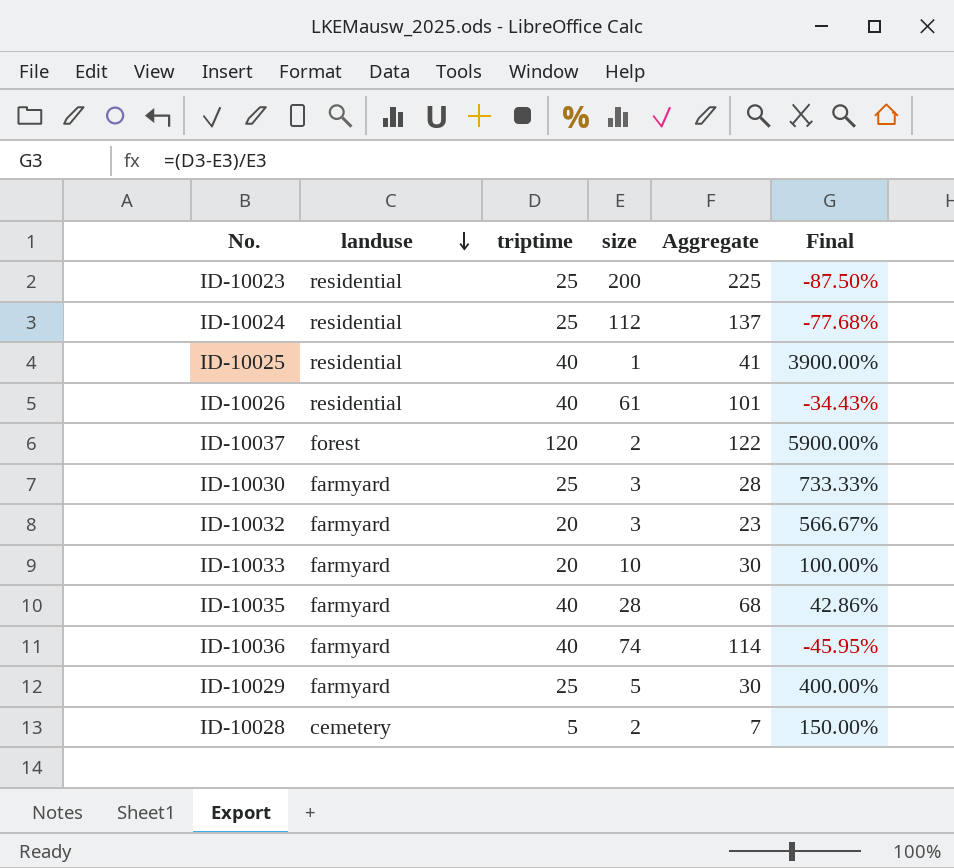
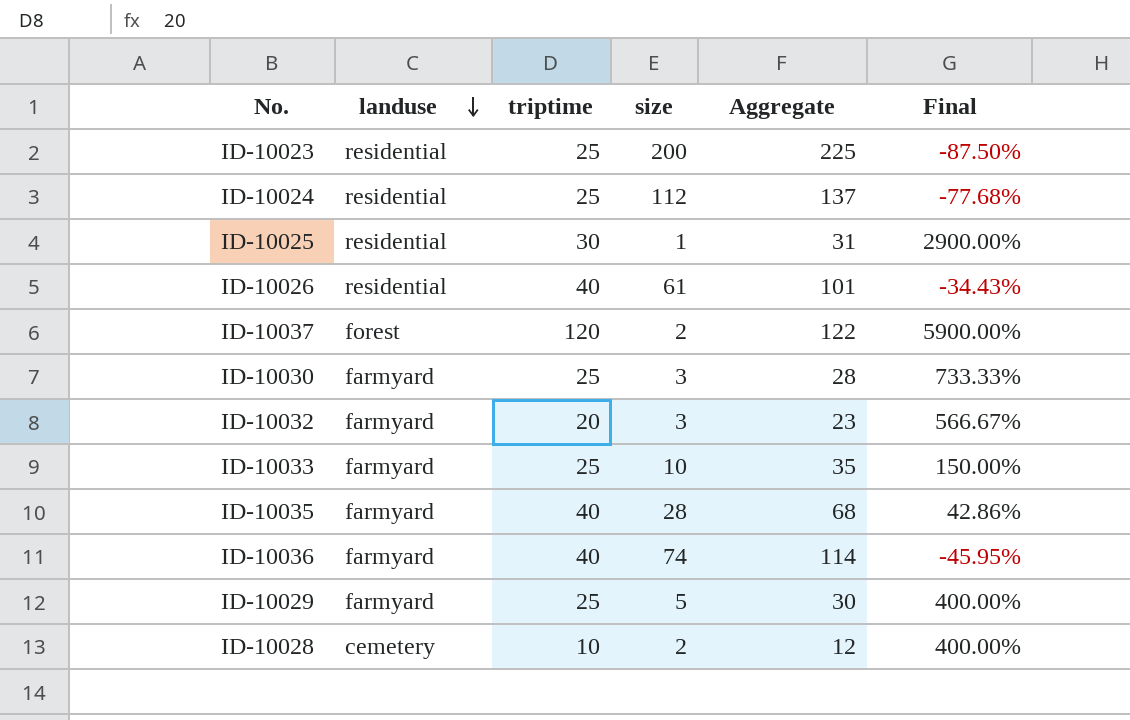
ID-10025 | triptime: 40 -> 30
ID-10025 | Aggregate: 41 -> 31
ID-10025 | Final: 3900.00% -> 2900.00%
ID-10033 | triptime: 20 -> 25
ID-10033 | Aggregate: 30 -> 35
ID-10033 | Final: 100.00% -> 150.00%
ID-10028 | triptime: 5 -> 10
ID-10028 | Aggregate: 7 -> 12
ID-10028 | Final: 150.00% -> 400.00%

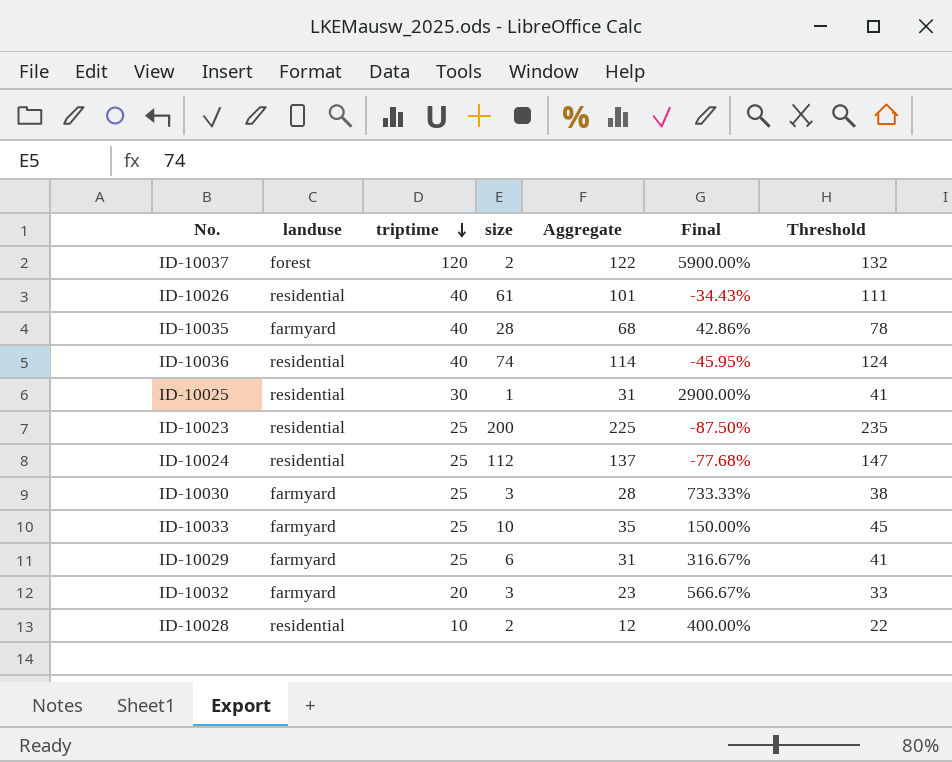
row order: landuse descending -> triptime descending
column Threshold | formula: none -> [Aggregate] + 10
ID-10036 | landuse: farmyard -> residential
ID-10029 | size: 5 -> 6
ID-10029 | Aggregate: 30 -> 31
ID-10029 | Final: 400.00% -> 316.67%
ID-10028 | landuse: cemetery -> residential

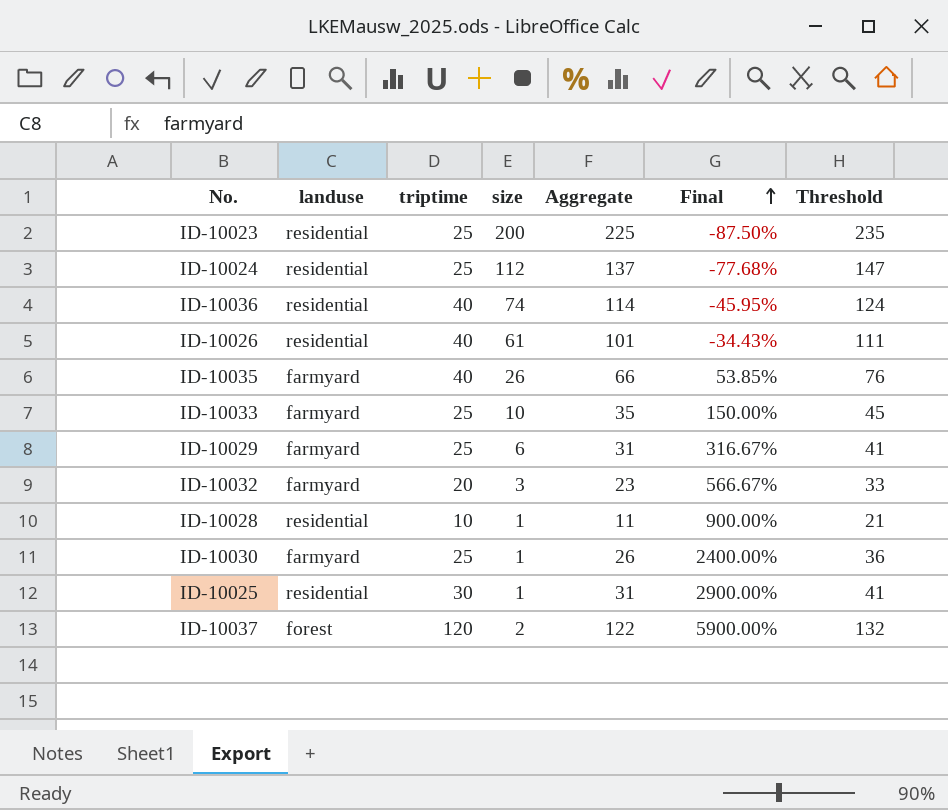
row order: triptime descending -> Final ascending
ID-10035 | size: 28 -> 26
ID-10035 | Aggregate: 68 -> 66
ID-10035 | Final: 42.86% -> 53.85%
ID-10035 | Threshold: 78 -> 76
ID-10028 | size: 2 -> 1
ID-10028 | Aggregate: 12 -> 11
ID-10028 | Final: 400.00% -> 900.00%
ID-10028 | Threshold: 22 -> 21
ID-10030 | size: 3 -> 1
ID-10030 | Aggregate: 28 -> 26
ID-10030 | Final: 733.33% -> 2400.00%
ID-10030 | Threshold: 38 -> 36

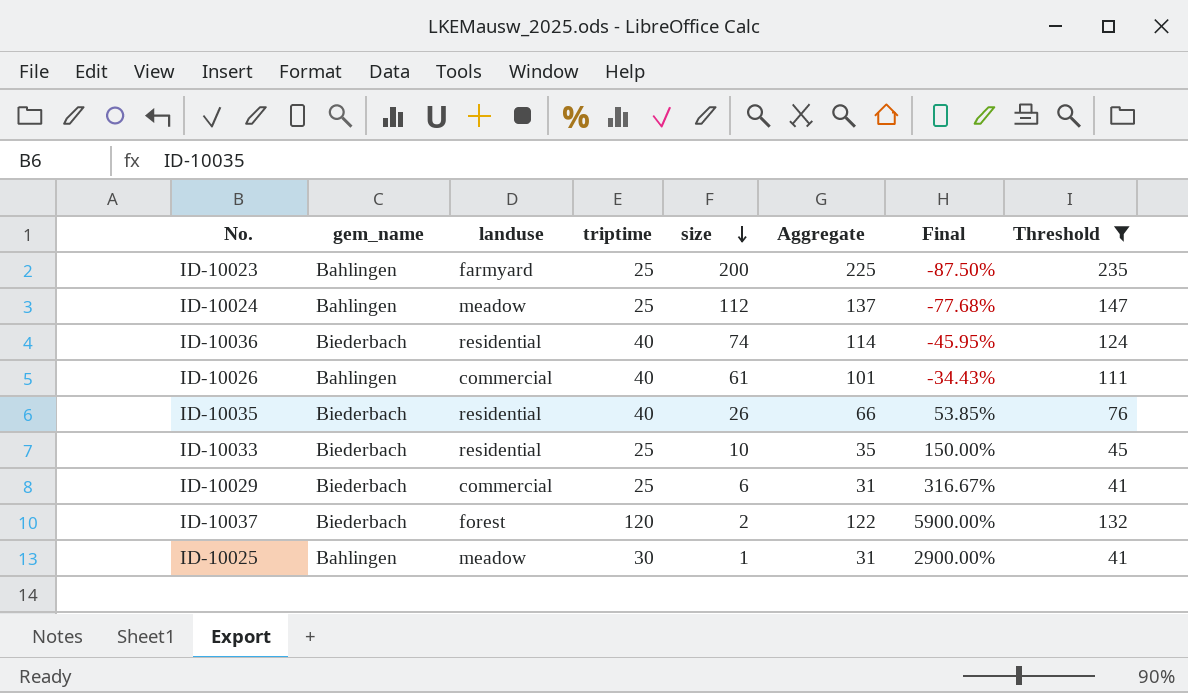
filter: none -> Threshold >= 41
row order: Final ascending -> size descending
column gem_name | position: none -> 2
ID-10023 | landuse: residential -> farmyard
ID-10024 | landuse: residential -> meadow
ID-10026 | landuse: residential -> commercial
ID-10035 | landuse: farmyard -> residential
ID-10033 | landuse: farmyard -> residential
ID-10029 | landuse: farmyard -> commercial
ID-10025 | landuse: residential -> meadow

